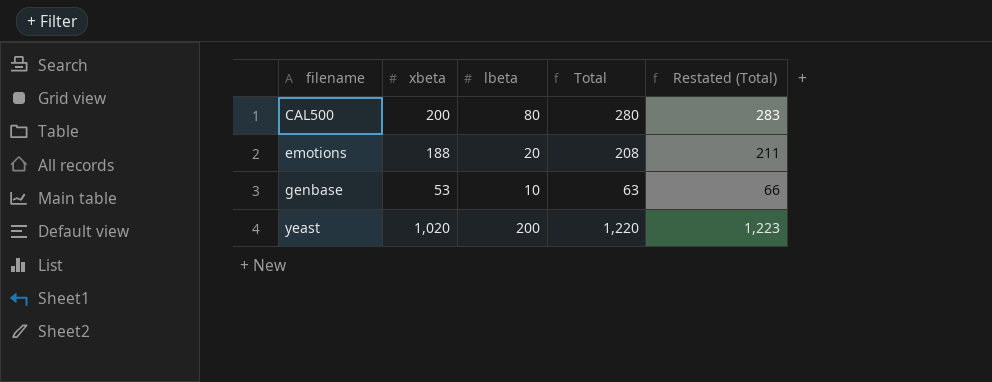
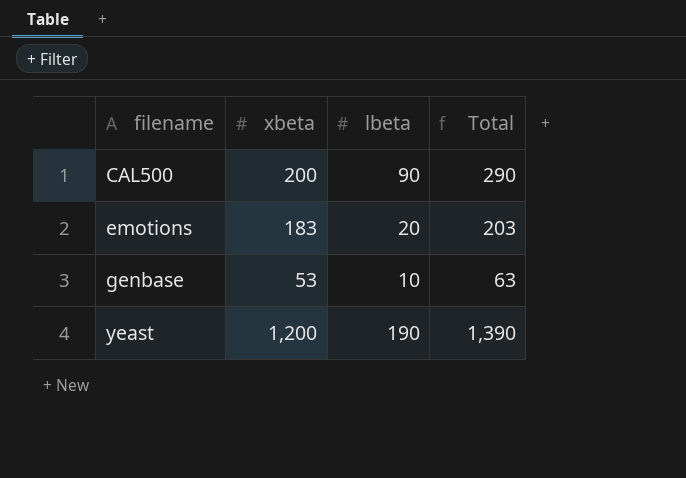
column Restated (Total) | formula: [Total] + 3 -> none
CAL500 | lbeta: 80 -> 90
CAL500 | Total: 280 -> 290
emotions | xbeta: 188 -> 183
emotions | Total: 208 -> 203
yeast | xbeta: 1,020 -> 1,200
yeast | lbeta: 200 -> 190
yeast | Total: 1,220 -> 1,390

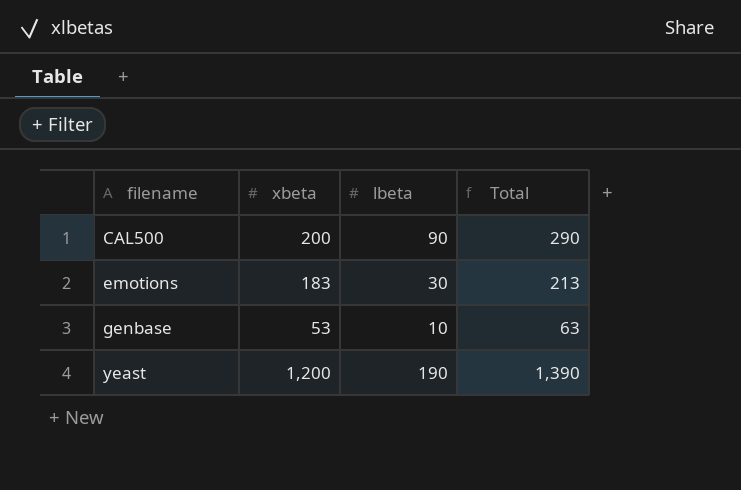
emotions | lbeta: 20 -> 30
emotions | Total: 203 -> 213

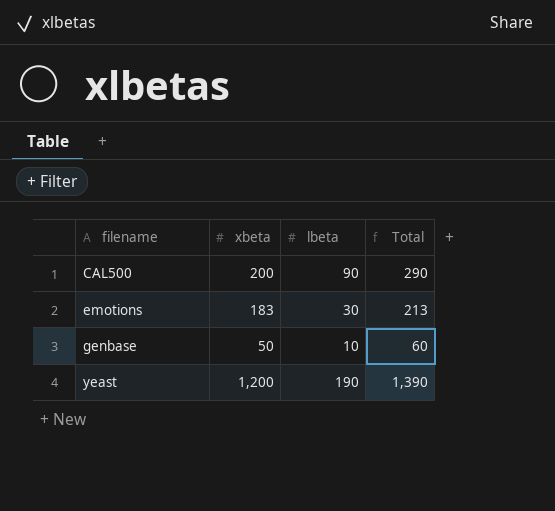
genbase | xbeta: 53 -> 50
genbase | Total: 63 -> 60

